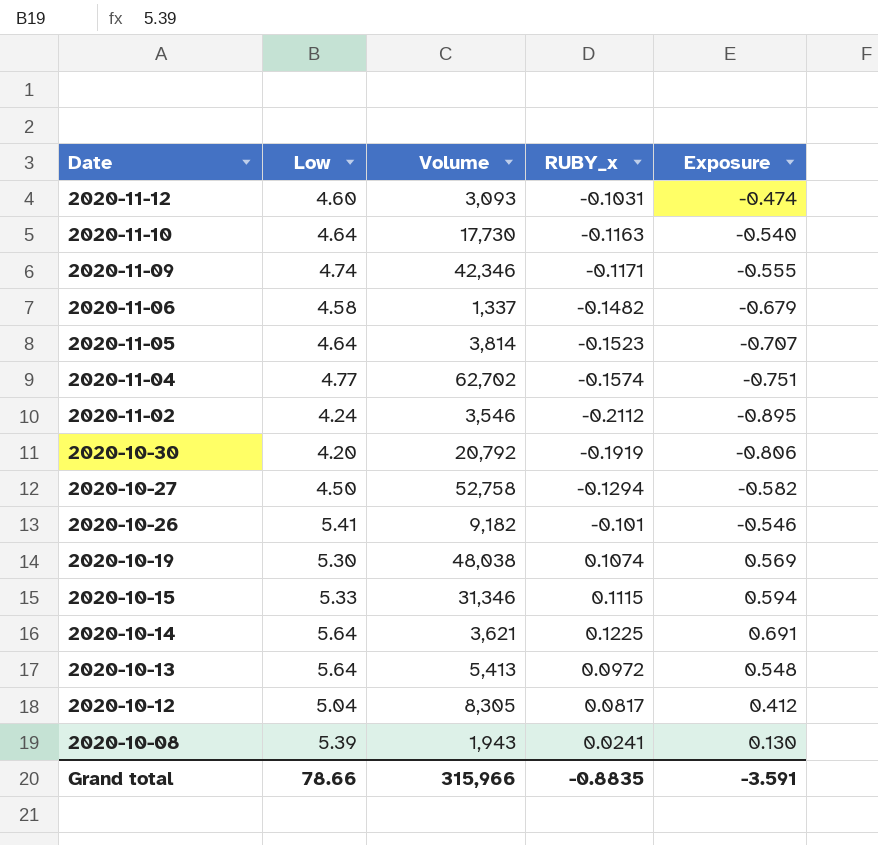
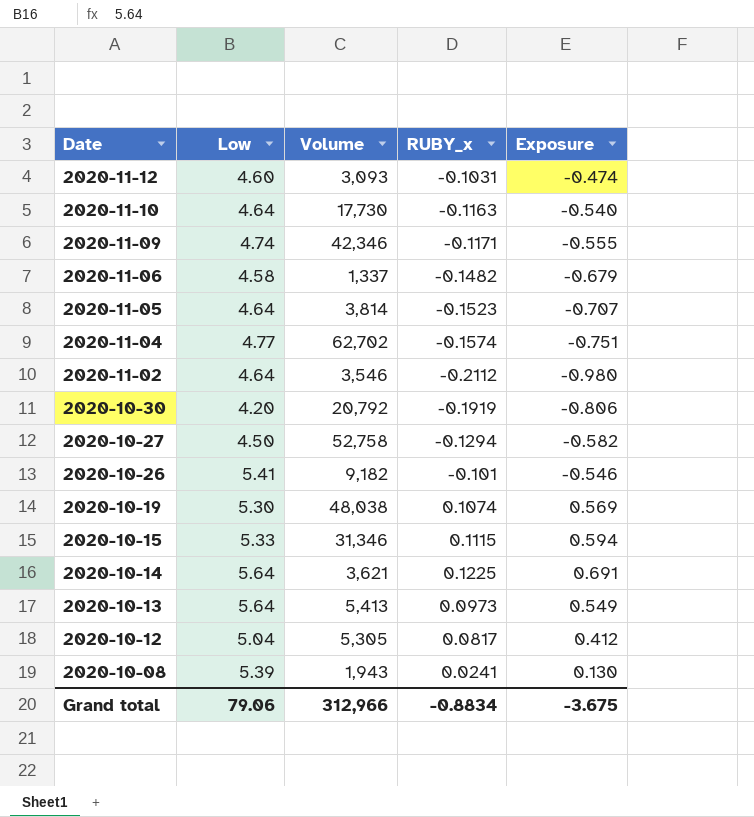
2020-11-02 | Low: 4.24 -> 4.64
2020-11-02 | Exposure: -0.895 -> -0.980
2020-10-13 | RUBY_x: 0.0972 -> 0.0973
2020-10-13 | Exposure: 0.548 -> 0.549
2020-10-12 | Volume: 8,305 -> 5,305
Grand total | Low: 78.66 -> 79.06
Grand total | Volume: 315,966 -> 312,966
Grand total | RUBY_x: -0.8835 -> -0.8834
Grand total | Exposure: -3.591 -> -3.675

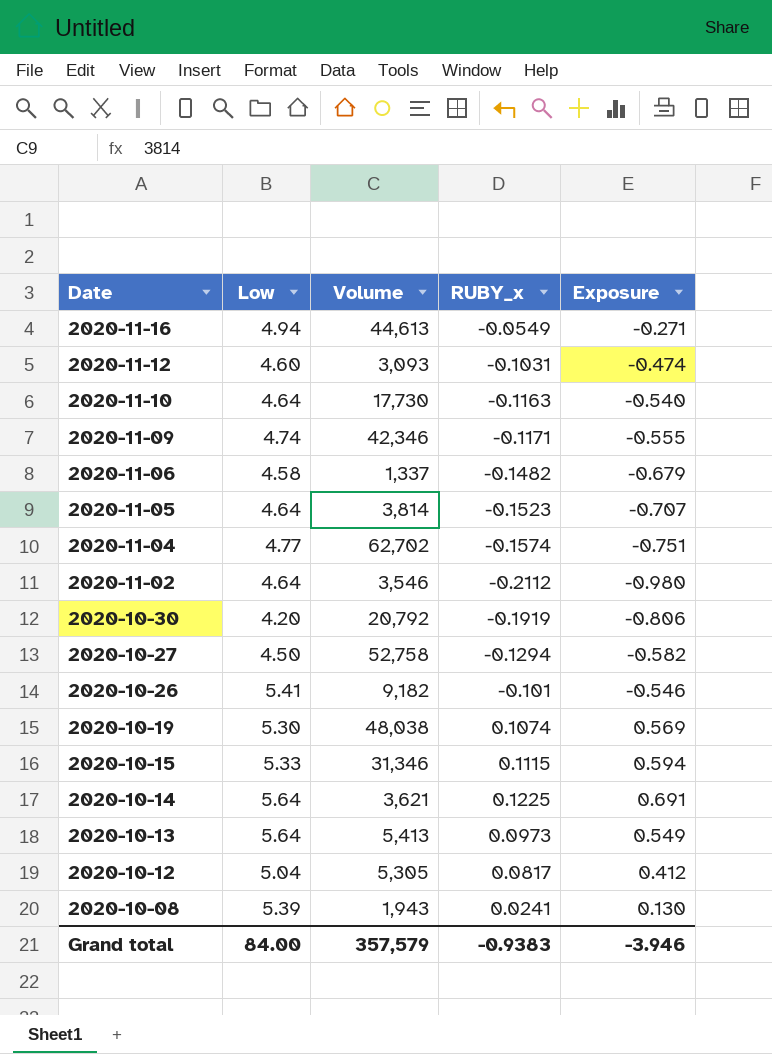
row 2020-11-16: none -> 4.94 | 44,613 | -0.0549 | -0.271
Grand total | Low: 79.06 -> 84.00
Grand total | Volume: 312,966 -> 357,579
Grand total | RUBY_x: -0.8834 -> -0.9383
Grand total | Exposure: -3.675 -> -3.946

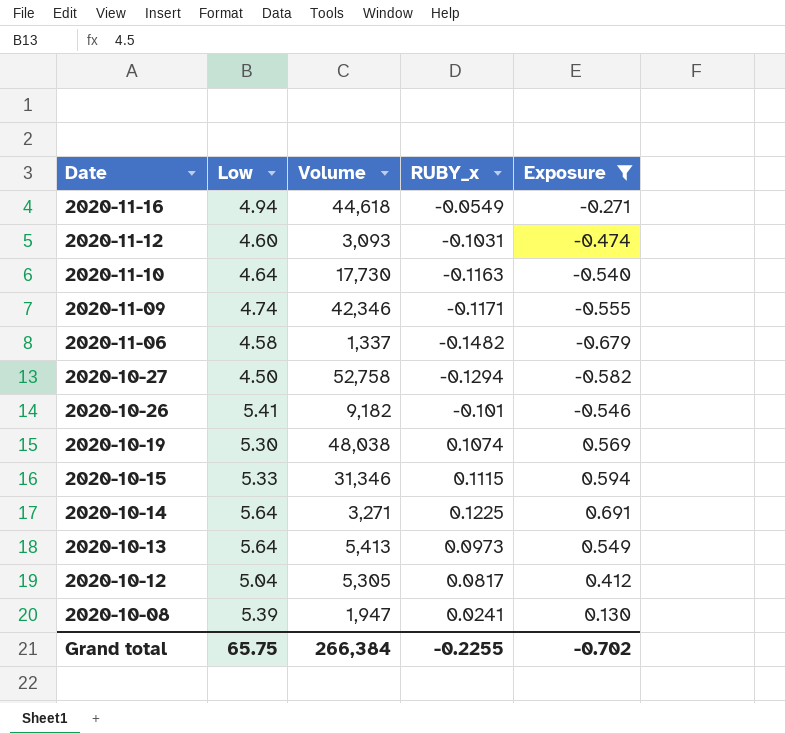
filter: none -> Exposure >= -0.679
2020-11-16 | Volume: 44,613 -> 44,618
2020-10-14 | Volume: 3,621 -> 3,271
2020-10-08 | Volume: 1,943 -> 1,947
Grand total | Low: 84.00 -> 65.75
Grand total | Volume: 357,579 -> 266,384
Grand total | RUBY_x: -0.9383 -> -0.2255
Grand total | Exposure: -3.946 -> -0.702

